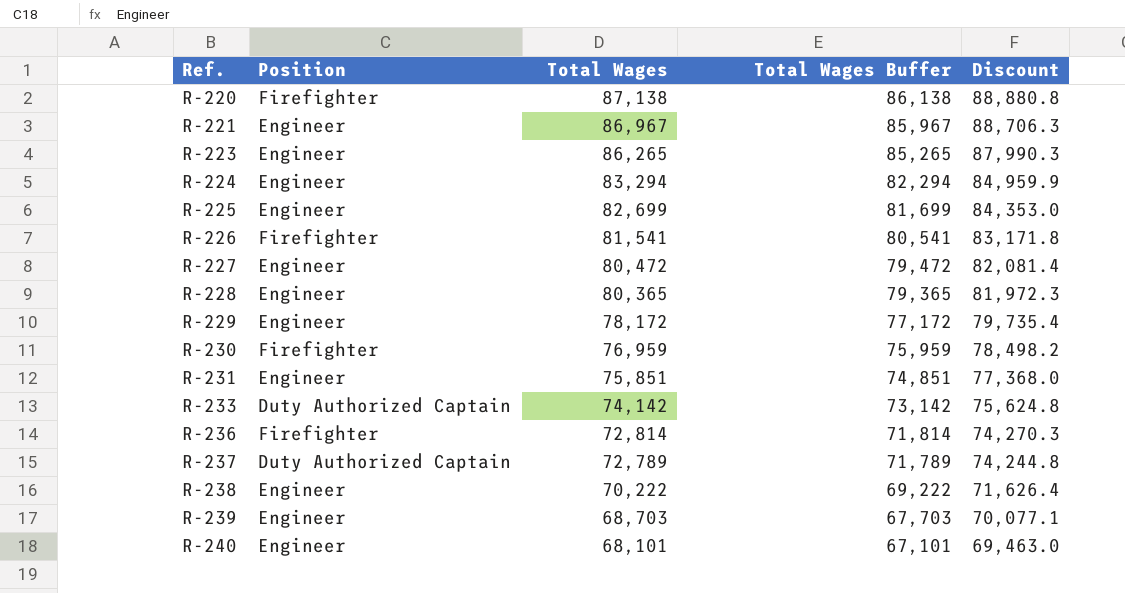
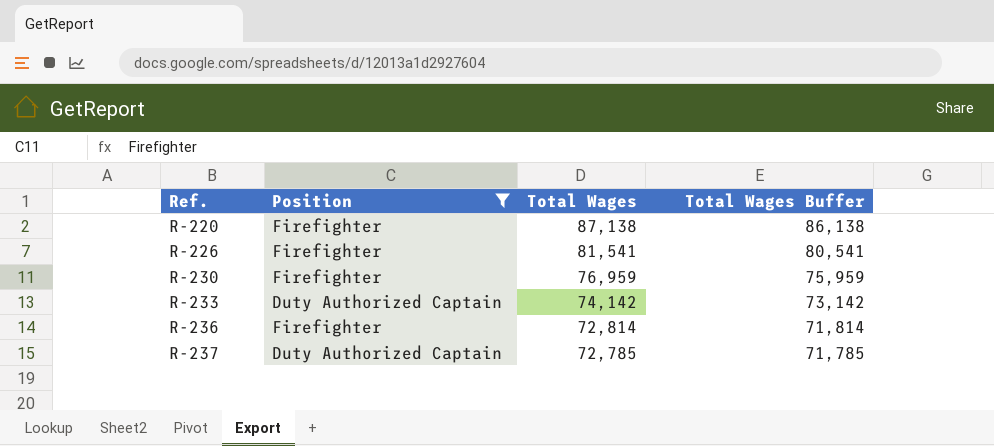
filter: none -> Position != Engineer
column Discount | formula: [Total Wages] * 1.02 -> none
R-237 | Total Wages: 72,789 -> 72,785
R-237 | Total Wages Buffer: 71,789 -> 71,785

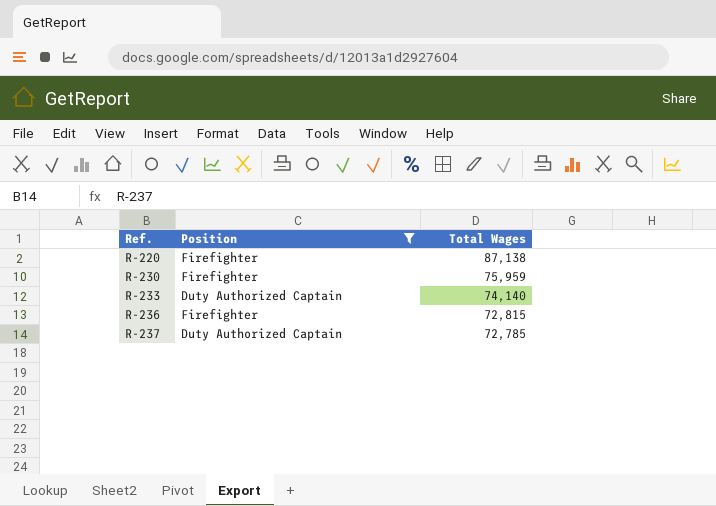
column Total Wages Buffer | formula: [Total Wages] - 1000 -> none
row R-226: Firefighter | 81,541 | 80,541 -> none
R-230 | Total Wages: 76,959 -> 75,959
R-233 | Total Wages: 74,142 -> 74,140
R-236 | Total Wages: 72,814 -> 72,815

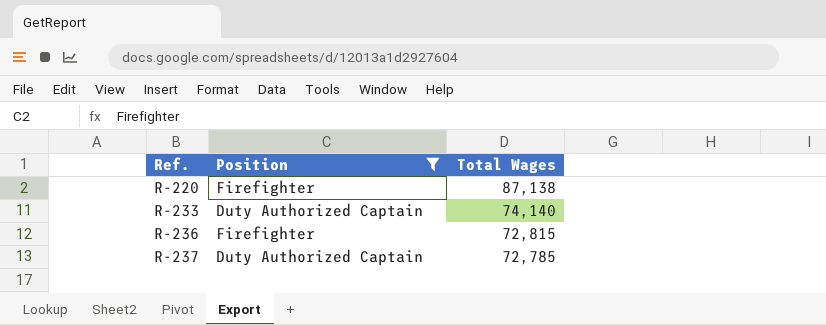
row R-230: Firefighter | 75,959 -> none

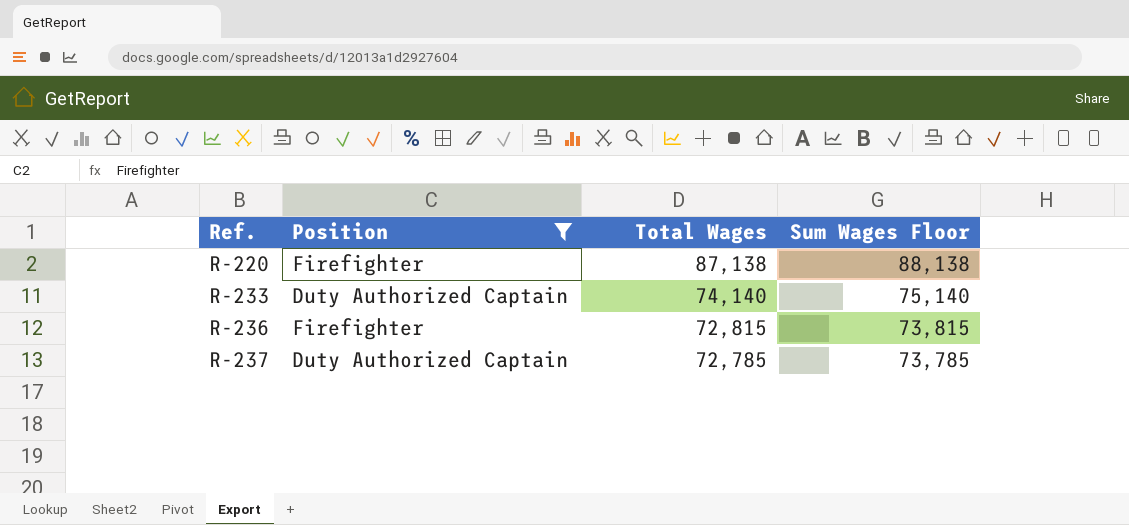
column Sum Wages Floor | formula: none -> [Total Wages] + 1000

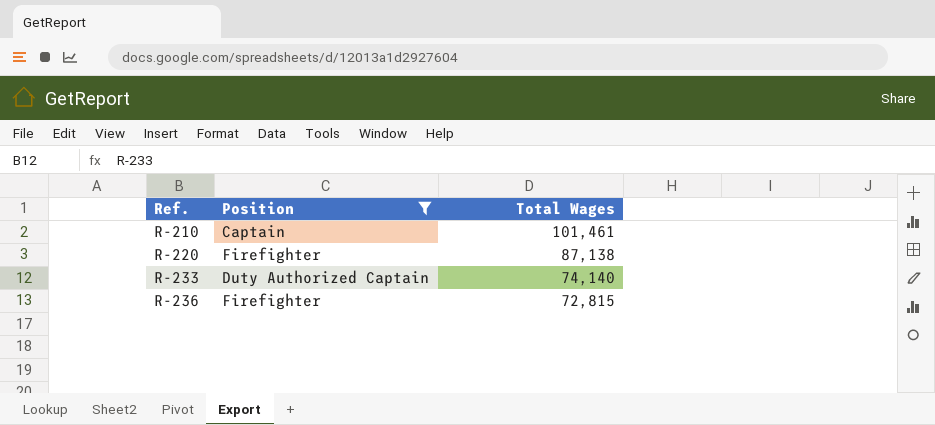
column Sum Wages Floor | formula: [Total Wages] + 1000 -> none
row R-237: Duty Authorized Captain | 72,785 | 73,785 -> none
row R-210: none -> Captain | 101,461

